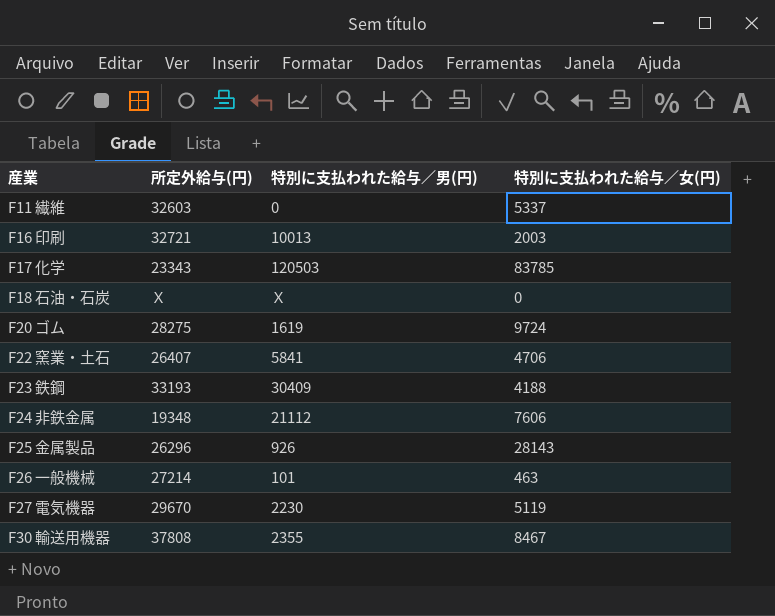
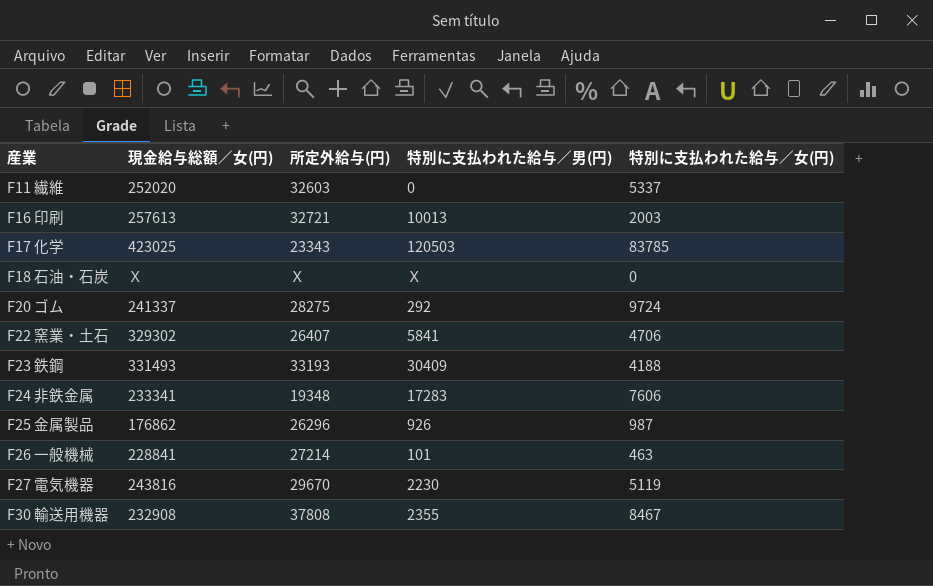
column 現金給与総額／女(円) | position: none -> 2
F20 ゴム | 特別に支払われた給与／男(円): 1619 -> 292
F24 非鉄金属 | 特別に支払われた給与／男(円): 21112 -> 17283
F25 金属製品 | 特別に支払われた給与／女(円): 28143 -> 987

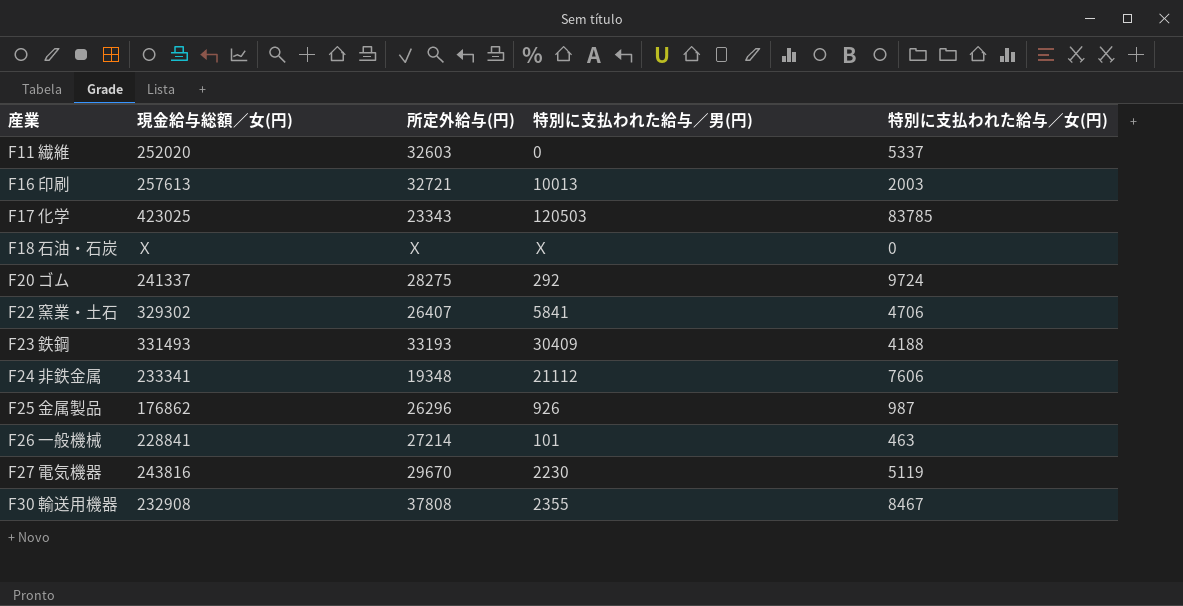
F24 非鉄金属 | 特別に支払われた給与／男(円): 17283 -> 21112

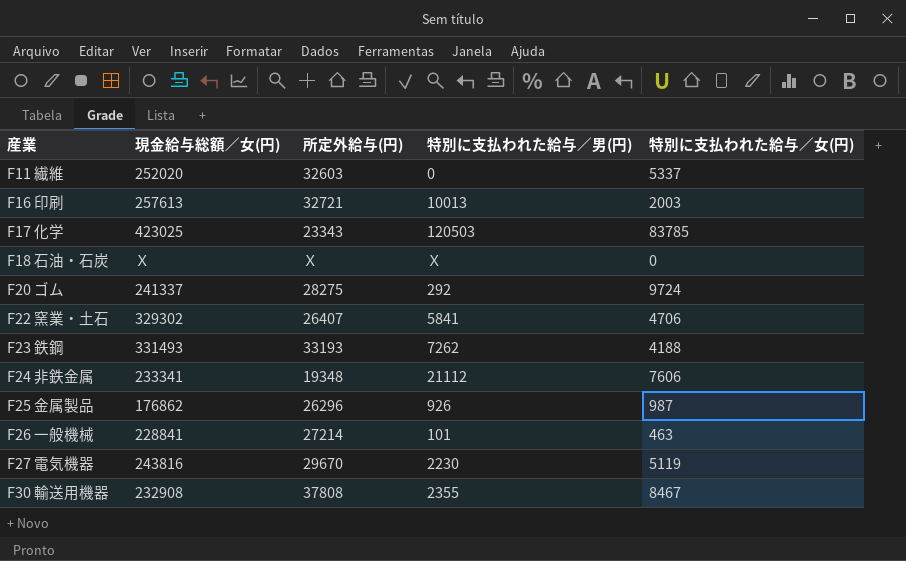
F23 鉄鋼 | 特別に支払われた給与／男(円): 30409 -> 7262

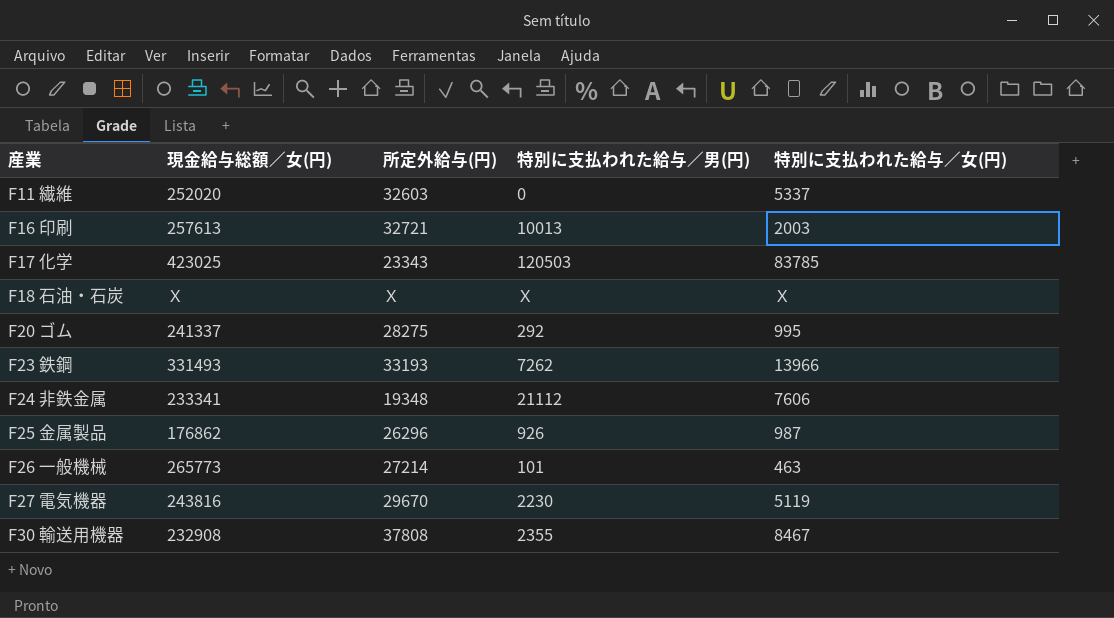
row F22 窯業・土石: 329302 | 26407 | 5841 | 4706 -> none
F18 石油・石炭 | 特別に支払われた給与／女(円): 0 -> Ｘ
F20 ゴム | 特別に支払われた給与／女(円): 9724 -> 995
F23 鉄鋼 | 特別に支払われた給与／女(円): 4188 -> 13966
F26 一般機械 | 現金給与総額／女(円): 228841 -> 265773

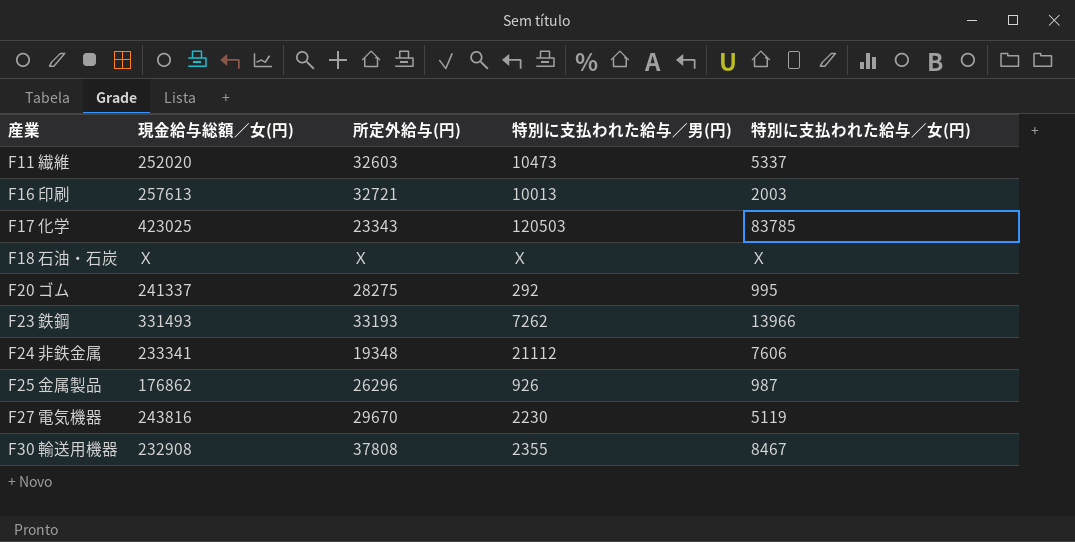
row F26 一般機械: 265773 | 27214 | 101 | 463 -> none
F11 繊維 | 特別に支払われた給与／男(円): 0 -> 10473

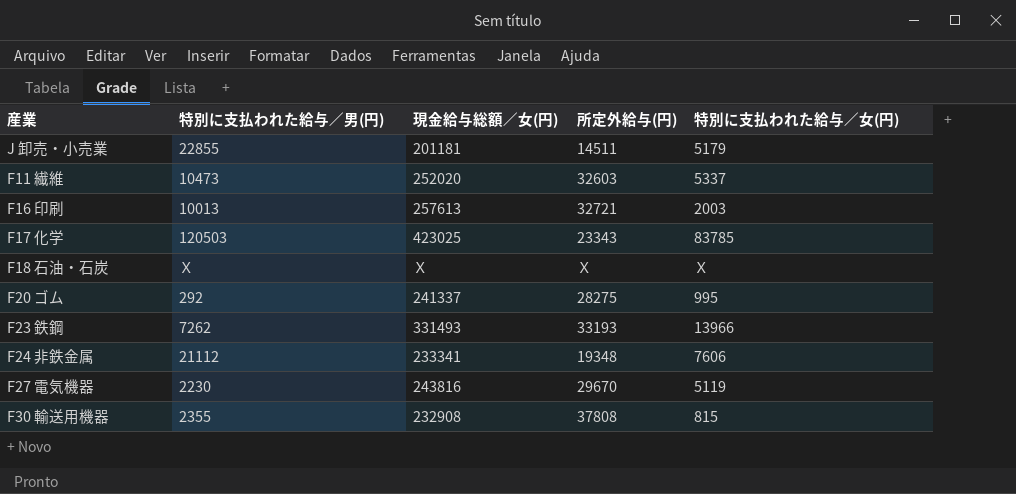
column 特別に支払われた給与／男(円) | position: 4 -> 2
row F25 金属製品: 176862 | 26296 | 926 | 987 -> none
row J 卸売・小売業: none -> 22855 | 201181 | 14511 | 5179
F30 輸送用機器 | 特別に支払われた給与／女(円): 8467 -> 815

